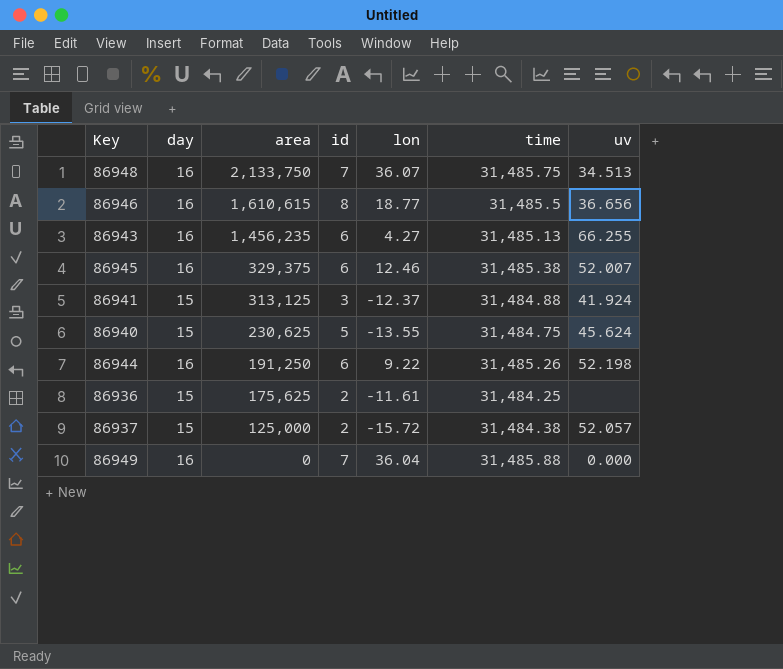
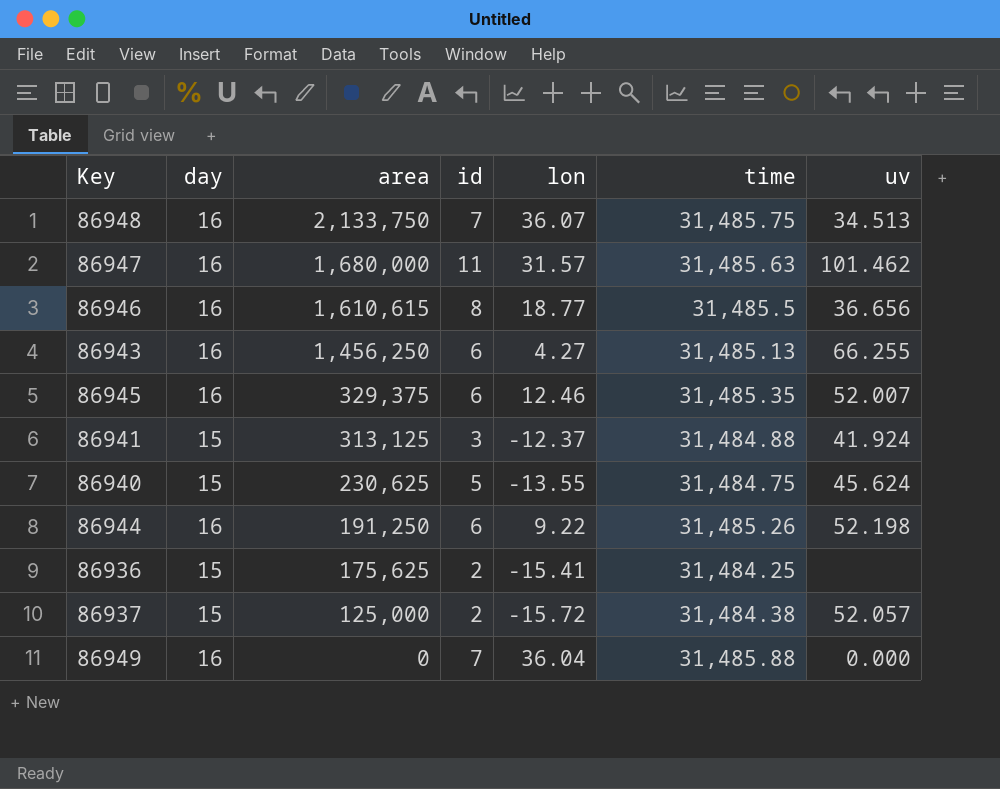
row 86947: none -> 16 | 1,680,000 | 11 | 31.57 | 31,485.63 | 101.462
86943 | area: 1,456,235 -> 1,456,250
86945 | time: 31,485.38 -> 31,485.35
86936 | lon: -11.61 -> -15.41

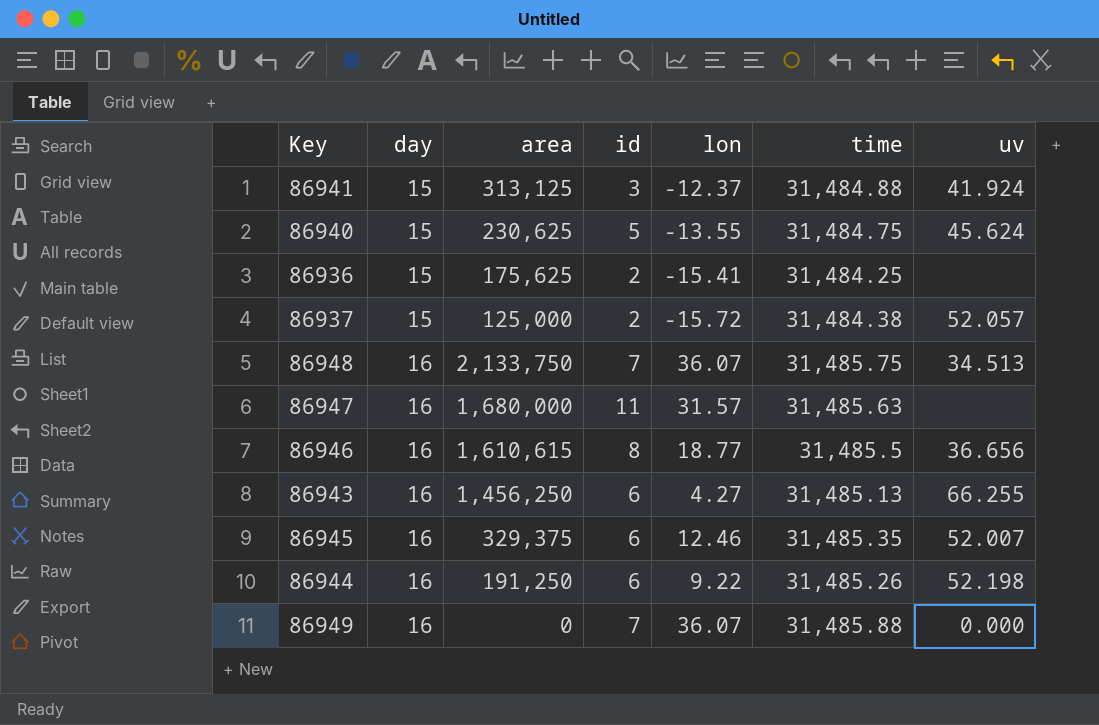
row order: area descending -> day ascending
86947 | uv: 101.462 -> none
86949 | lon: 36.04 -> 36.07

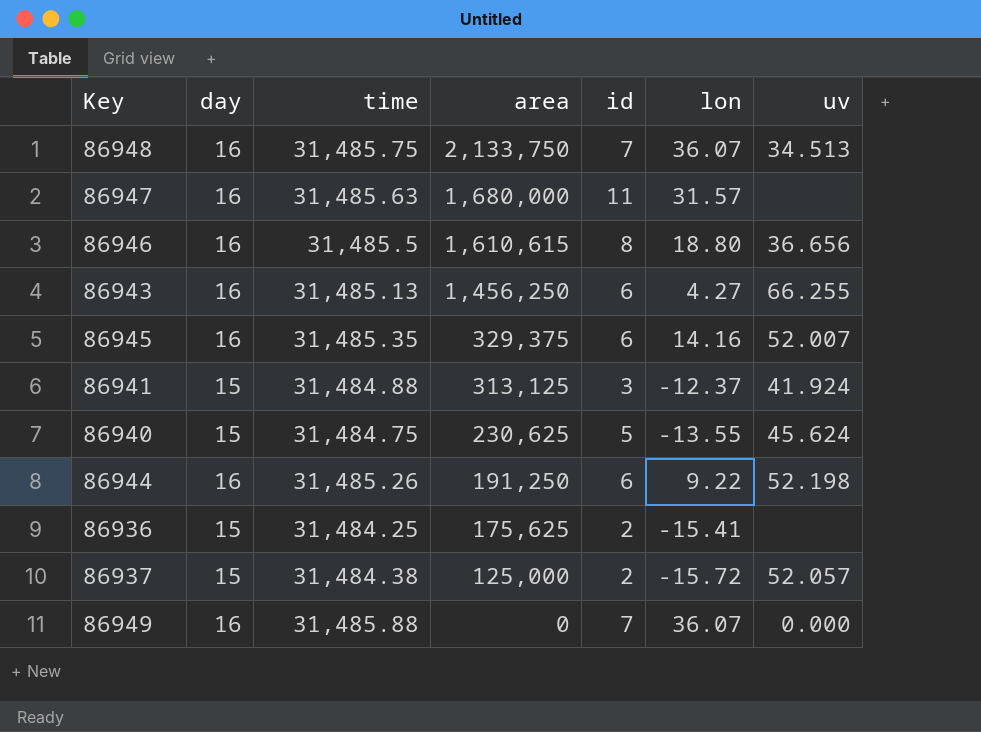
row order: day ascending -> area descending
column time | position: 6 -> 3
86946 | lon: 18.77 -> 18.80
86945 | lon: 12.46 -> 14.16

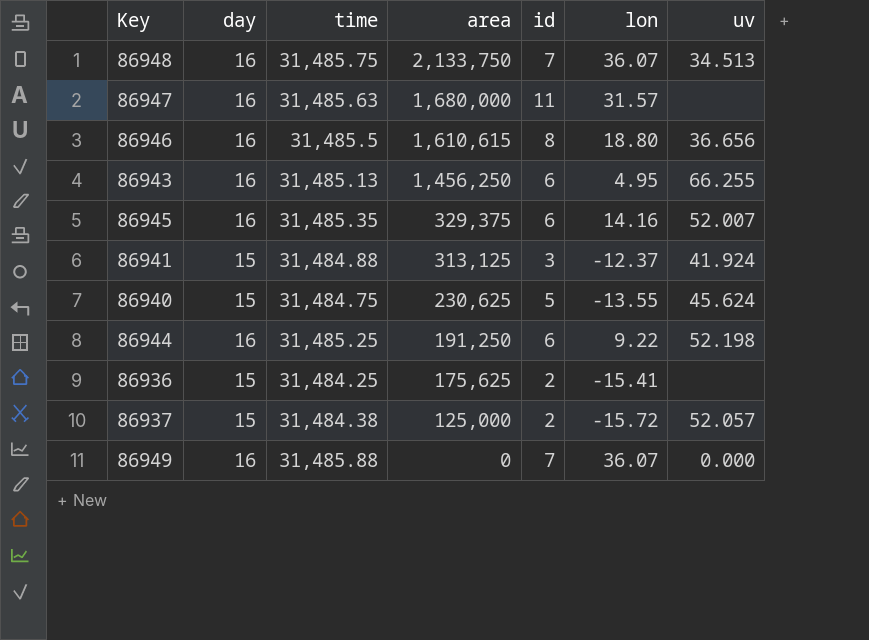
86943 | lon: 4.27 -> 4.95
86944 | time: 31,485.26 -> 31,485.25

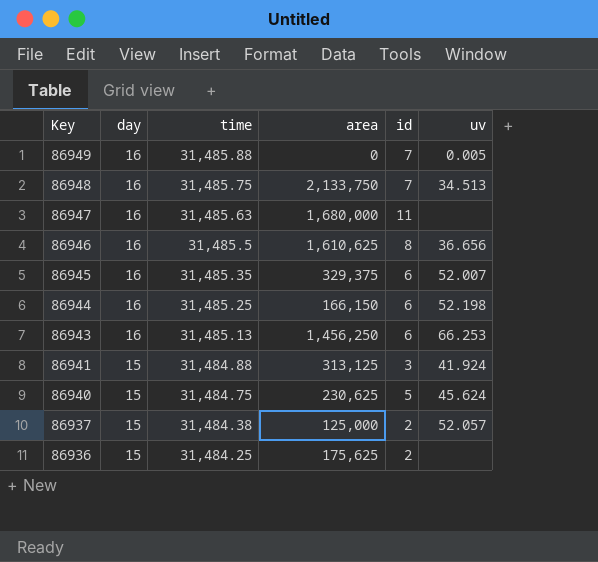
row order: area descending -> Key descending
column lon | position: 6 -> none
86949 | uv: 0.000 -> 0.005
86946 | area: 1,610,615 -> 1,610,625
86944 | area: 191,250 -> 166,150
86943 | uv: 66.255 -> 66.253

